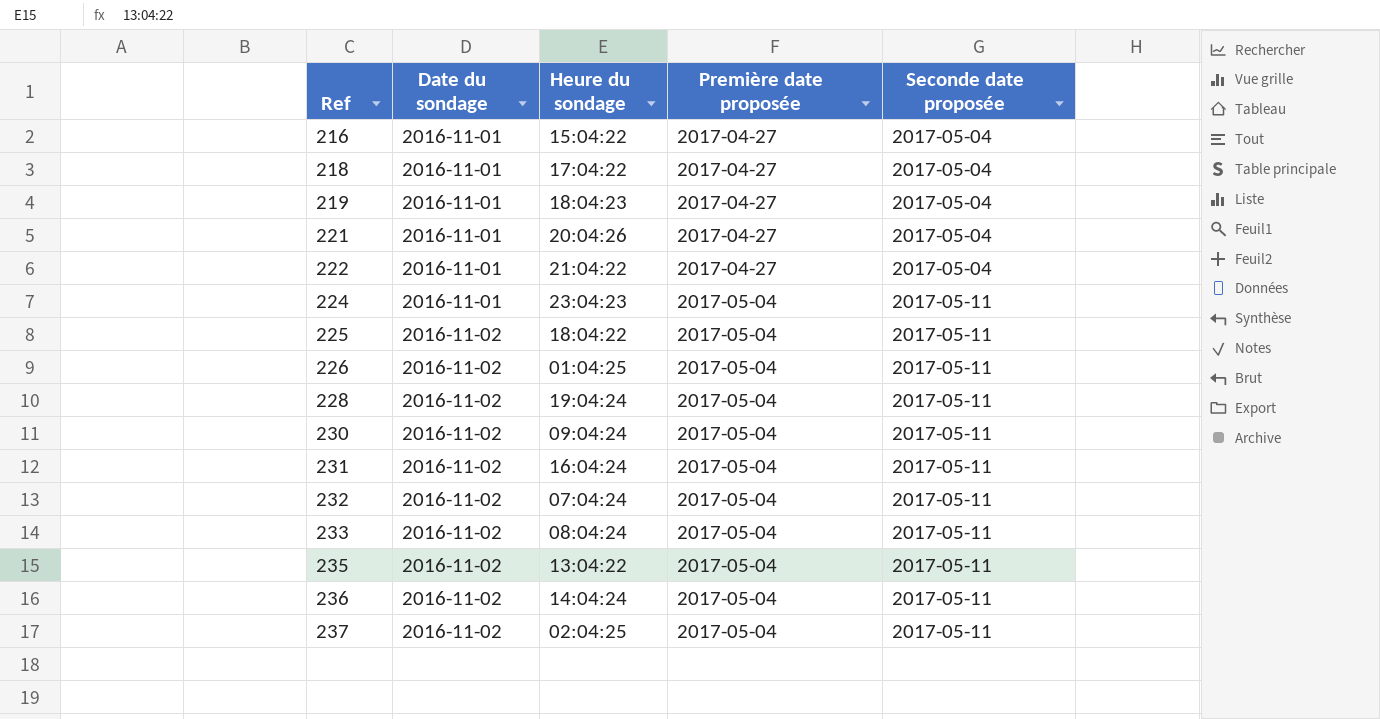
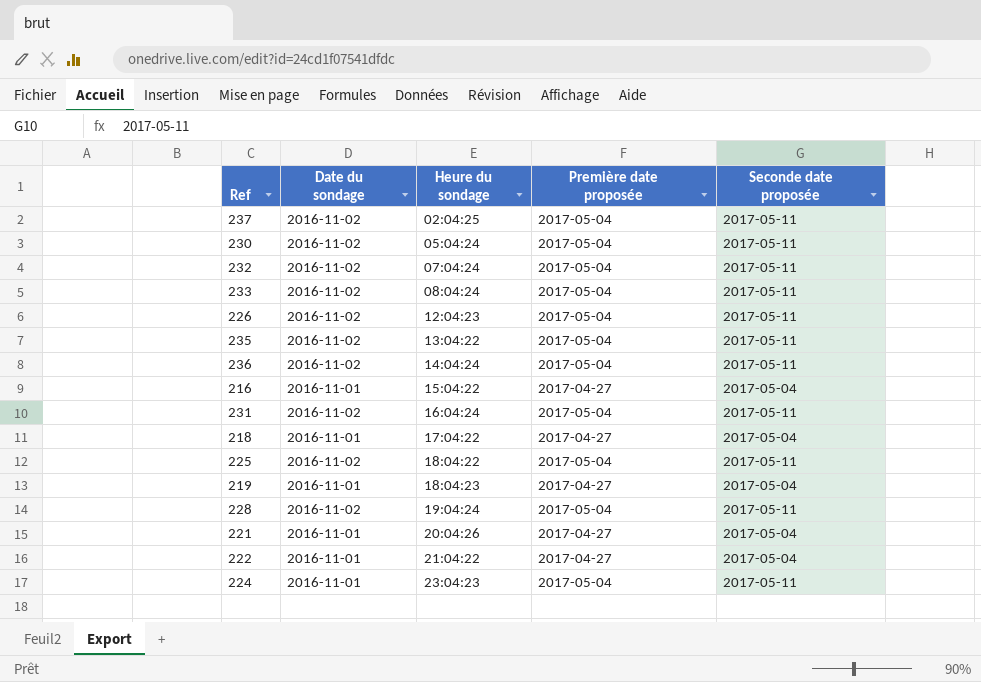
row order: Ref ascending -> Heure du sondage ascending
230 | Heure du sondage: 09:04:24 -> 05:04:24
226 | Heure du sondage: 01:04:25 -> 12:04:23

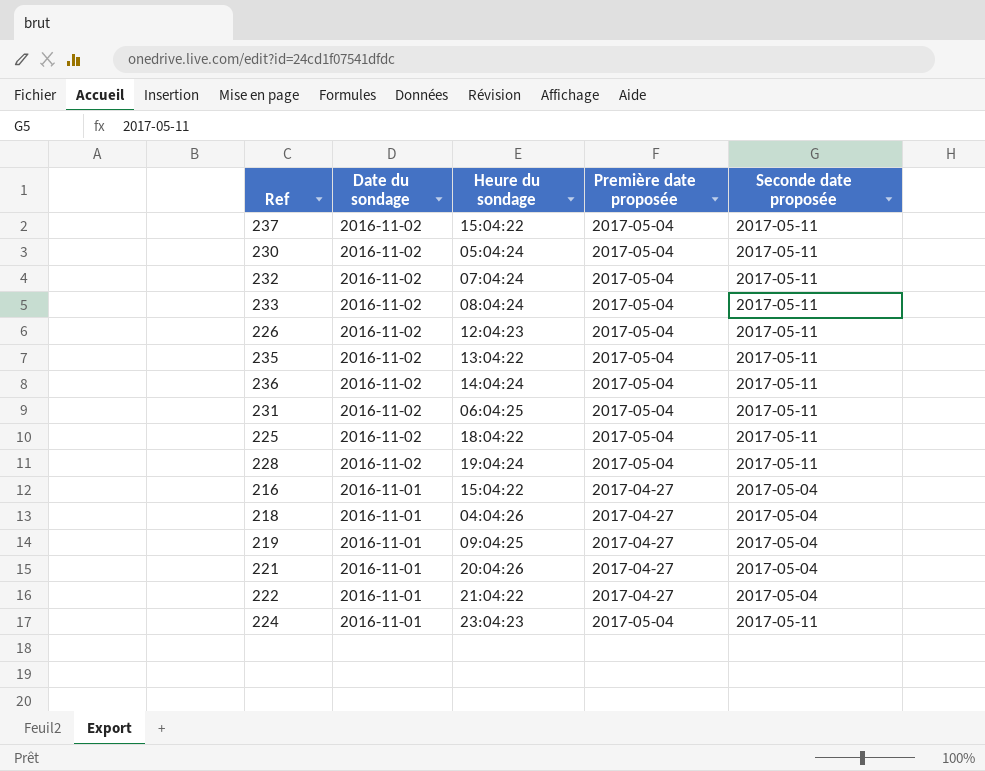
row order: Heure du sondage ascending -> Date du sondage descending
237 | Heure du sondage: 02:04:25 -> 15:04:22
231 | Heure du sondage: 16:04:24 -> 06:04:25
218 | Heure du sondage: 17:04:22 -> 04:04:26
219 | Heure du sondage: 18:04:23 -> 09:04:25

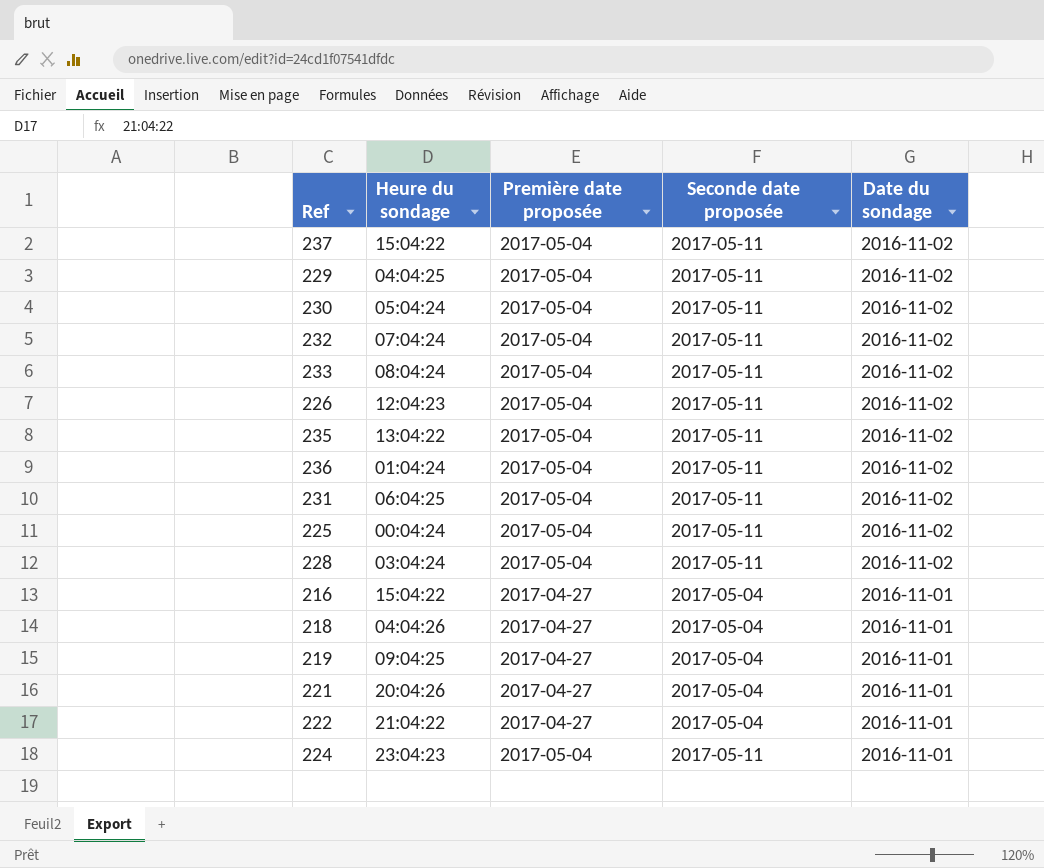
column Date du sondage | position: 2 -> 5
row 229: none -> 04:04:25 | 2017-05-04 | 2017-05-11 | 2016-11-02
236 | Heure du sondage: 14:04:24 -> 01:04:24
225 | Heure du sondage: 18:04:22 -> 00:04:24
228 | Heure du sondage: 19:04:24 -> 03:04:24

